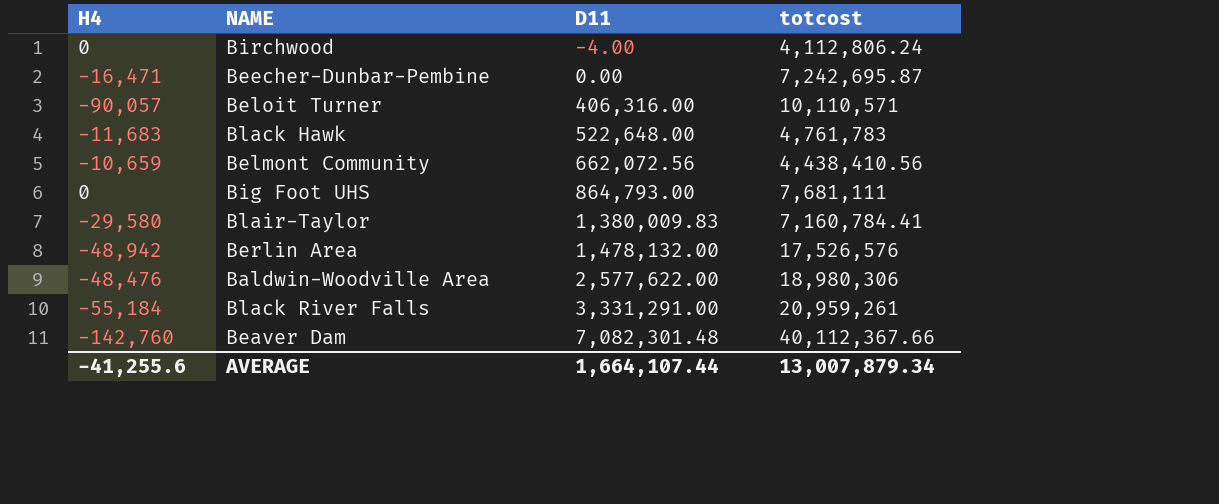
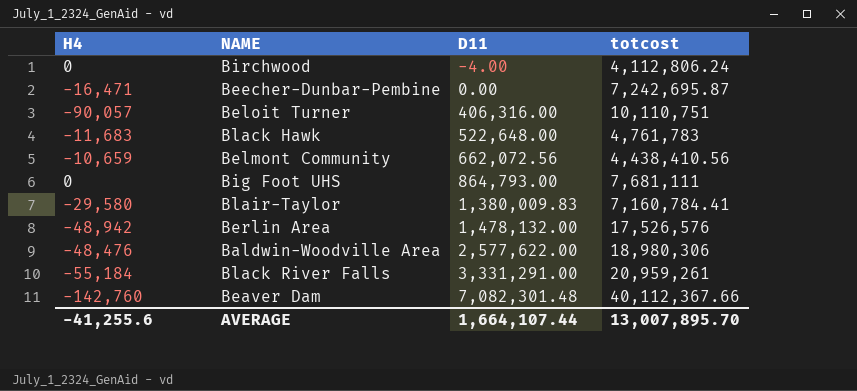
Beloit Turner | totcost: 10,110,571 -> 10,110,751
AVERAGE | totcost: 13,007,879.34 -> 13,007,895.70

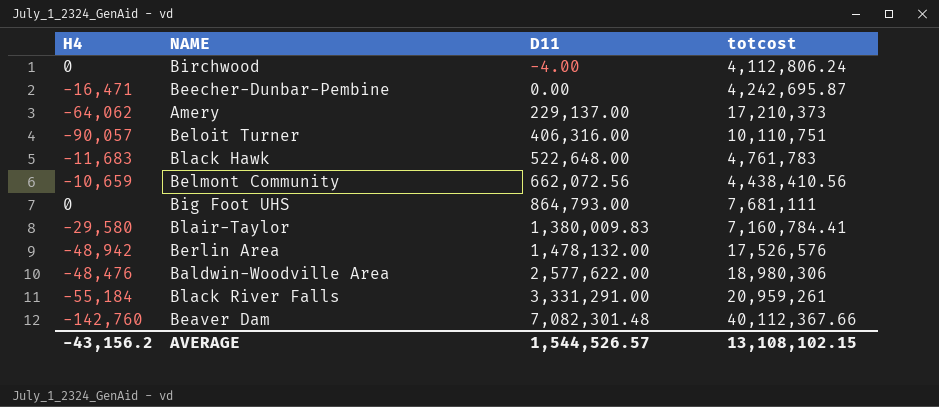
Beecher-Dunbar-Pembine | totcost: 7,242,695.87 -> 4,242,695.87
row Amery: none -> -64,062 | 229,137.00 | 17,210,373
AVERAGE | H4: -41,255.6 -> -43,156.2
AVERAGE | D11: 1,664,107.44 -> 1,544,526.57
AVERAGE | totcost: 13,007,895.70 -> 13,108,102.15

